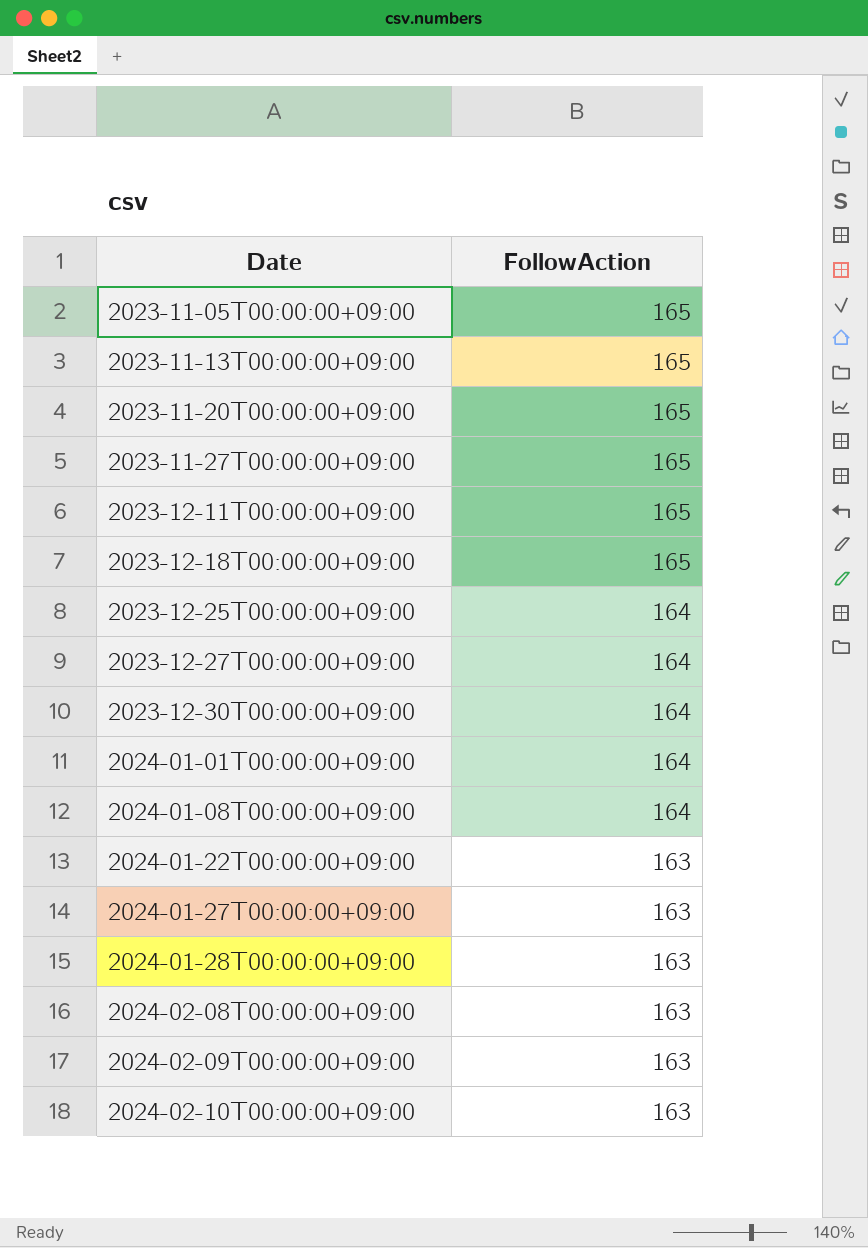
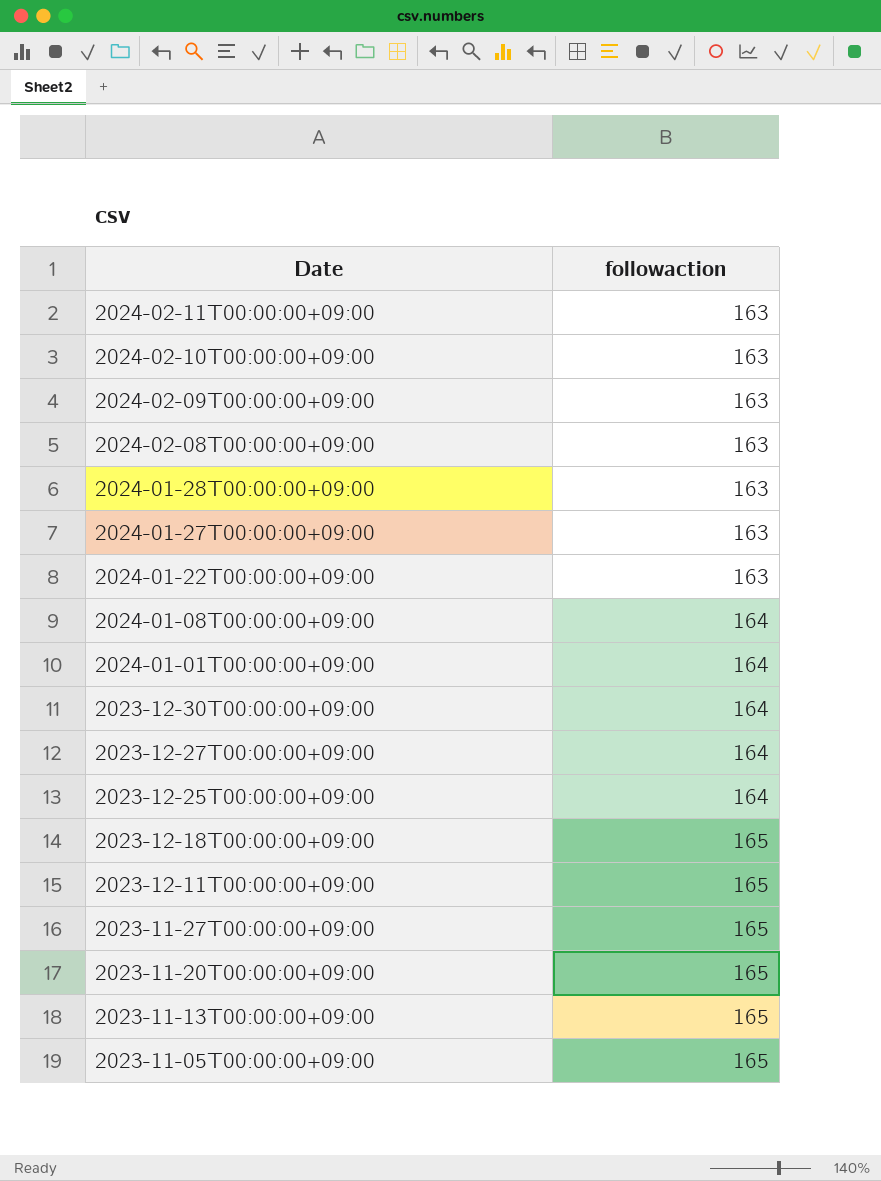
row order: Date ascending -> Date descending
column name: FollowAction -> followaction
row 2024-02-11T00:00:00+09:00: none -> 163

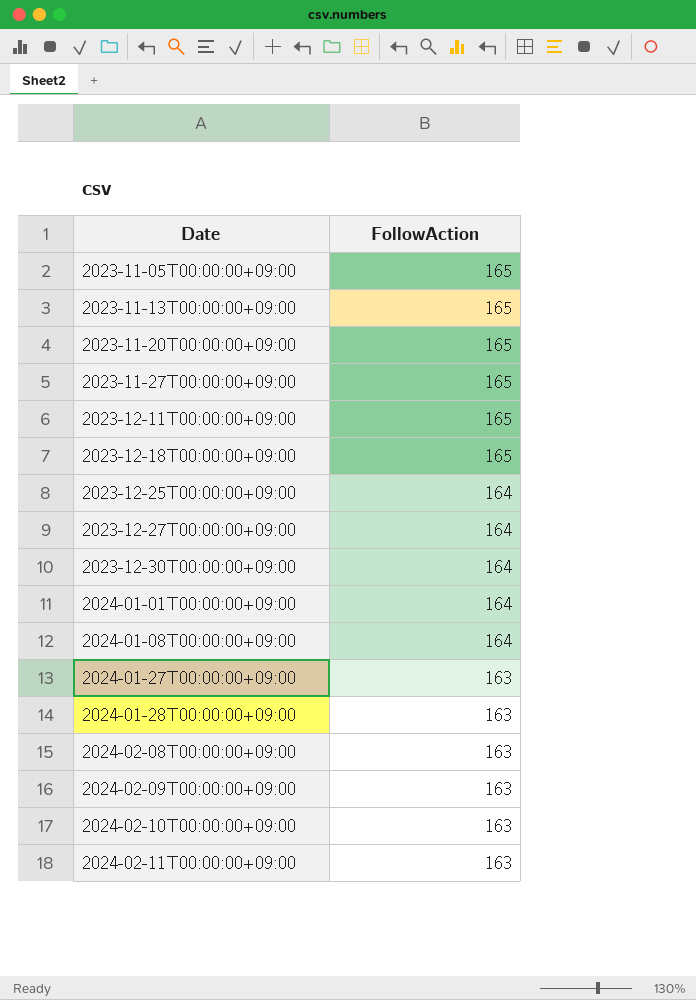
row order: Date descending -> Date ascending
column name: followaction -> FollowAction
row 2024-01-22T00:00:00+09:00: 163 -> none

